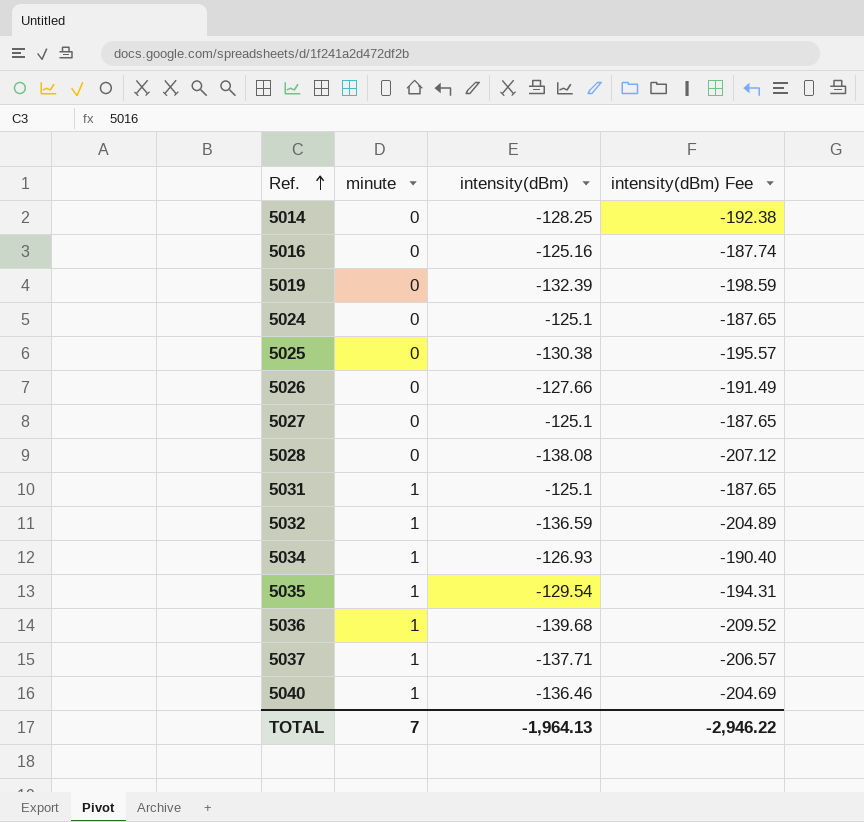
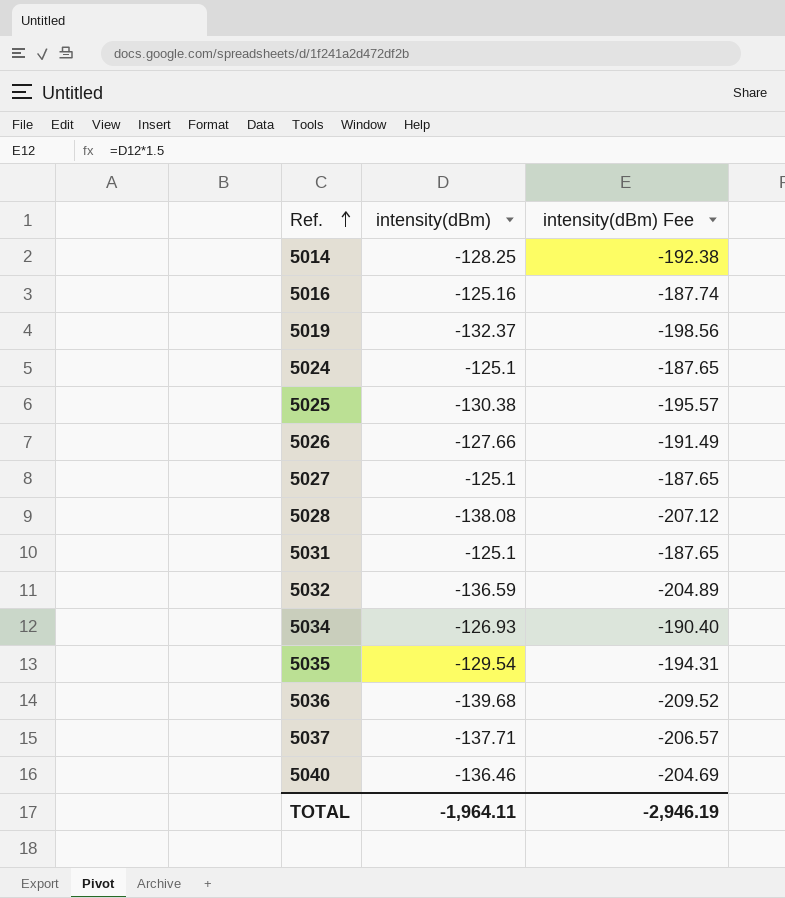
column minute | position: 2 -> none
5019 | intensity(dBm): -132.39 -> -132.37
5019 | intensity(dBm) Fee: -198.59 -> -198.56
TOTAL | intensity(dBm): -1,964.13 -> -1,964.11
TOTAL | intensity(dBm) Fee: -2,946.22 -> -2,946.19

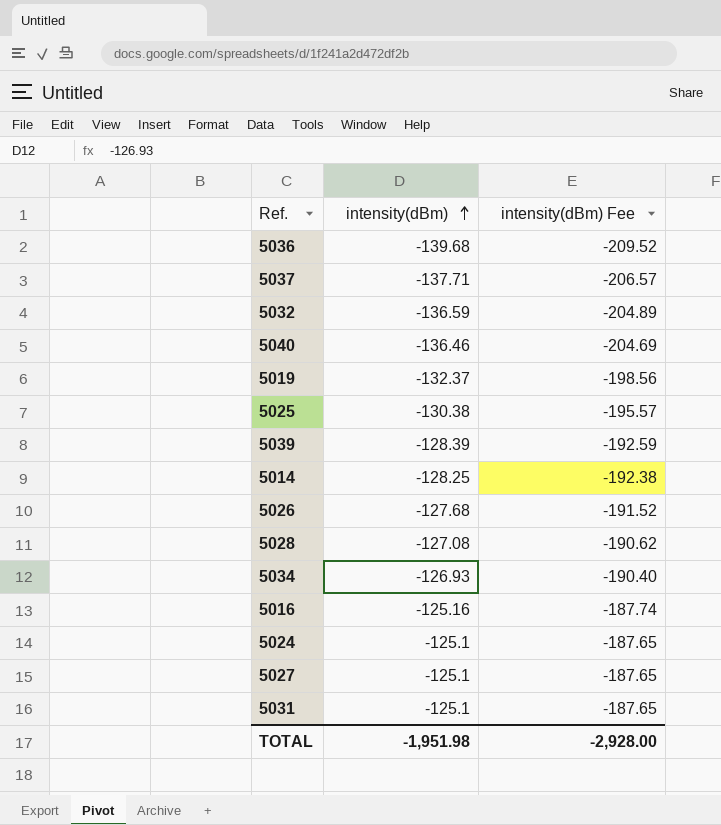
row order: Ref. ascending -> intensity(dBm) ascending
row 5035: -129.54 | -194.31 -> none
row 5039: none -> -128.39 | -192.59
5026 | intensity(dBm): -127.66 -> -127.68
5026 | intensity(dBm) Fee: -191.49 -> -191.52
5028 | intensity(dBm): -138.08 -> -127.08
5028 | intensity(dBm) Fee: -207.12 -> -190.62
TOTAL | intensity(dBm): -1,964.11 -> -1,951.98
TOTAL | intensity(dBm) Fee: -2,946.19 -> -2,928.00

